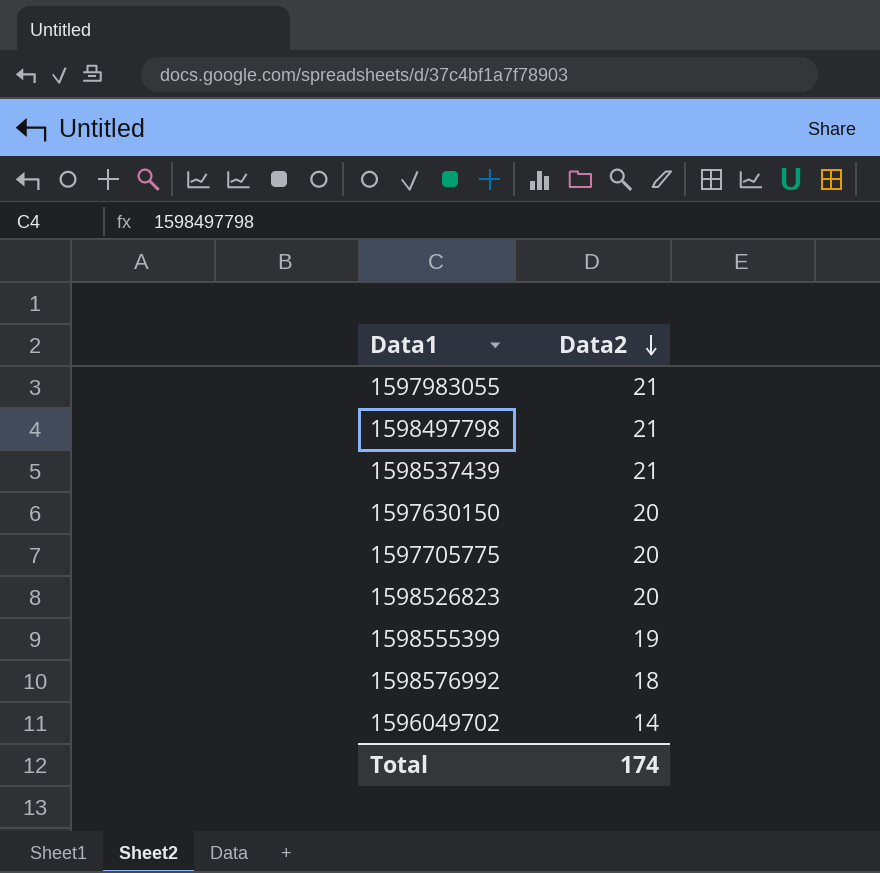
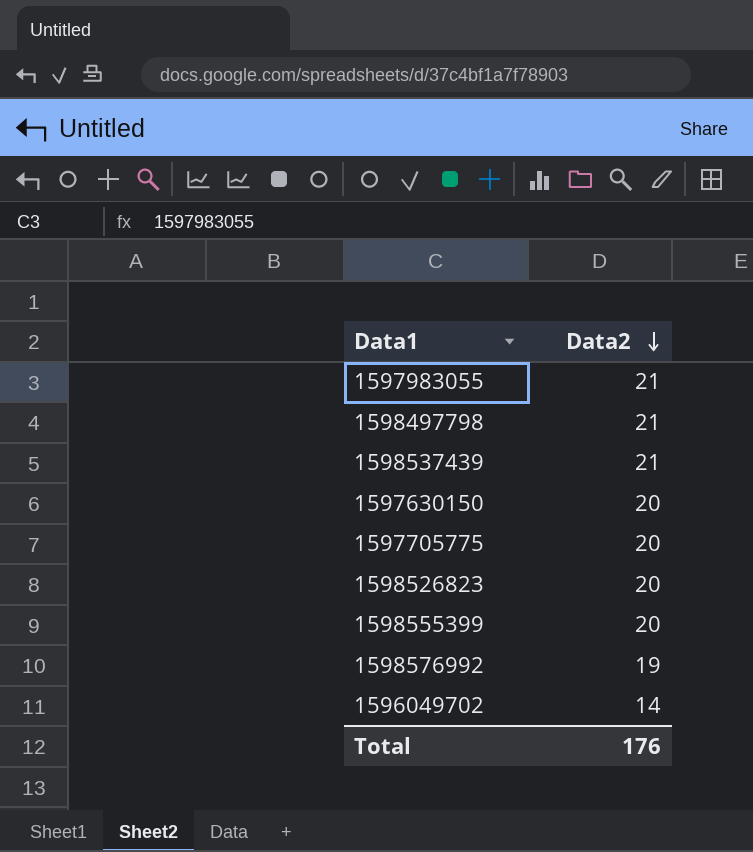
1598555399 | Data2: 19 -> 20
1598576992 | Data2: 18 -> 19
Total | Data2: 174 -> 176

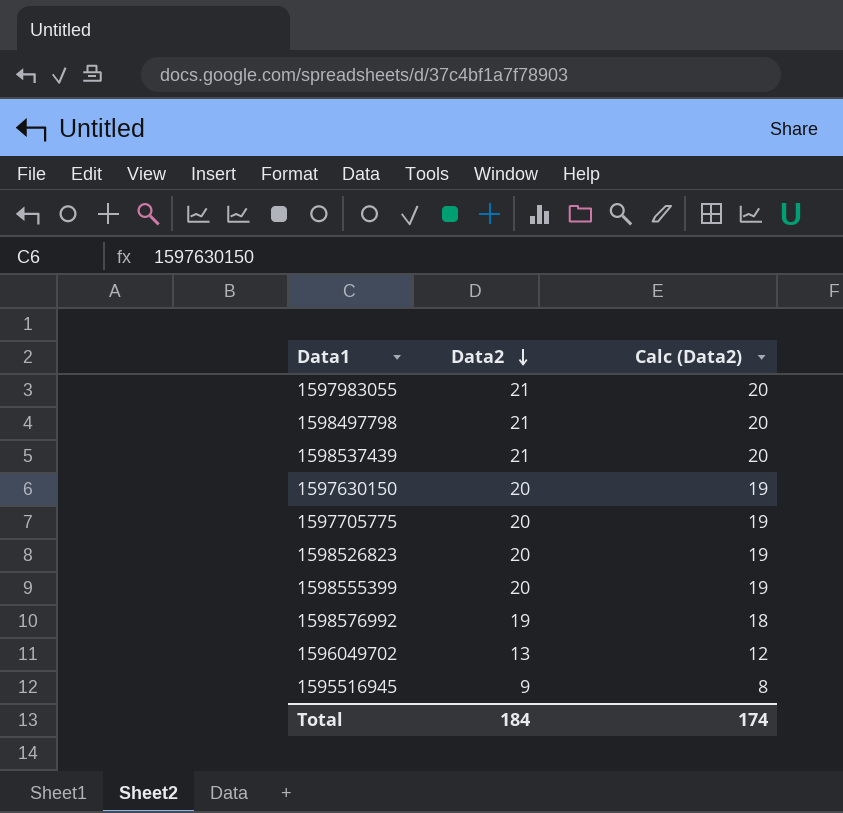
column Calc (Data2) | formula: none -> [Data2] - 1
1596049702 | Data2: 14 -> 13
row 1595516945: none -> 9 | 8
Total | Data2: 176 -> 184

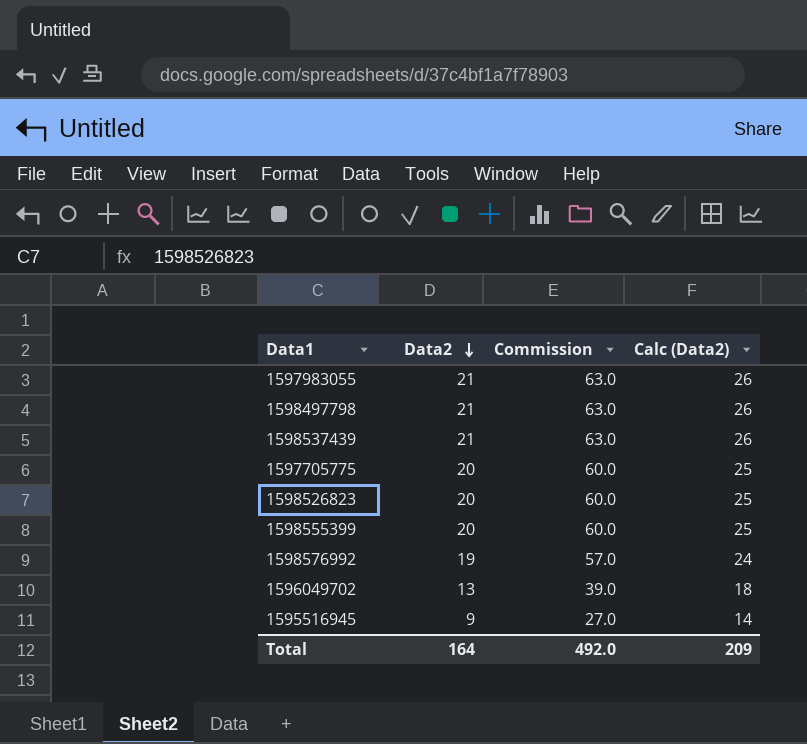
column Commission | formula: none -> [Data2] * 3
column Calc (Data2) | formula: [Data2] - 1 -> [Data2] + 5
row 1597630150: 20 | 19 -> none
Total | Data2: 184 -> 164
Total | Calc (Data2): 174 -> 209

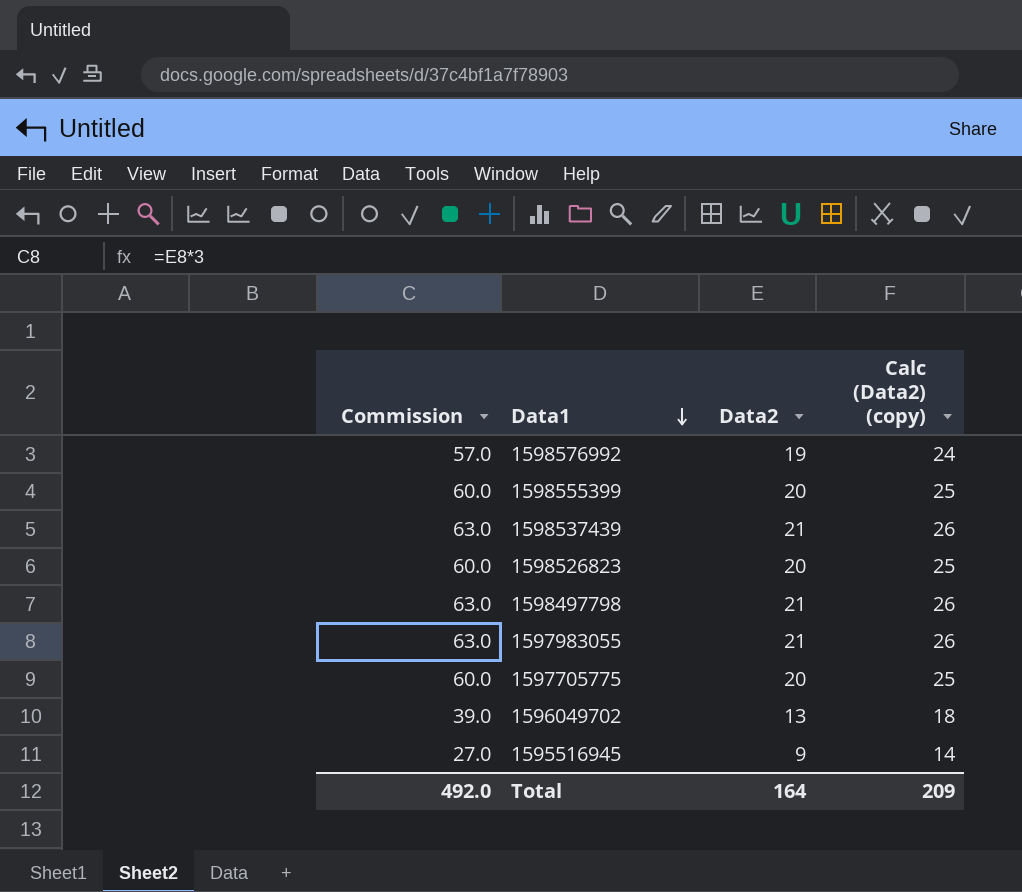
row order: Data2 descending -> Data1 descending
column Commission | position: 3 -> 1
column name: Calc (Data2) -> Calc (Data2) (copy)

